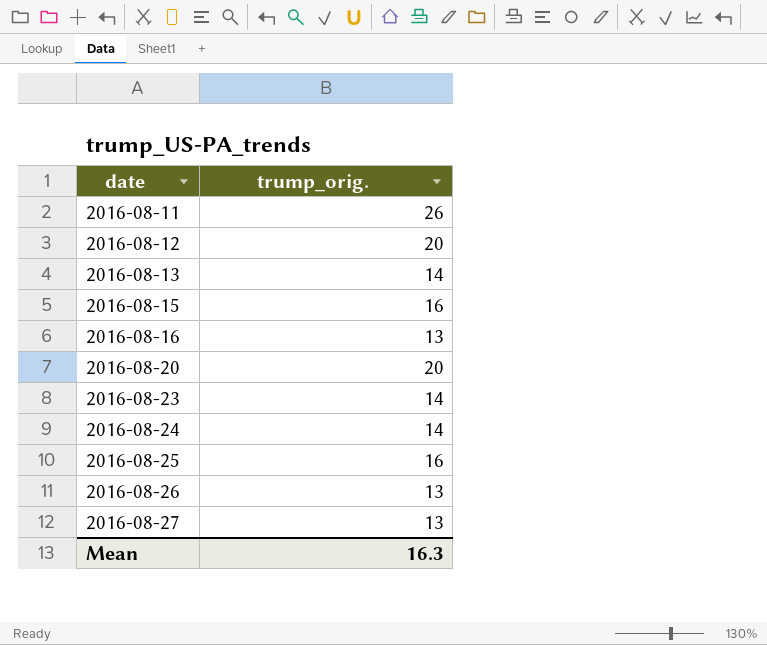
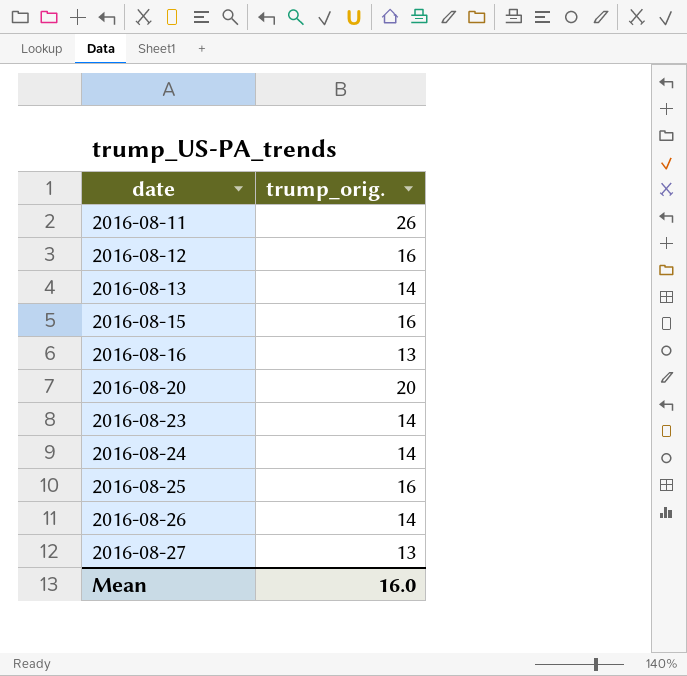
2016-08-12 | trump_orig.: 20 -> 16
2016-08-26 | trump_orig.: 13 -> 14
Mean | trump_orig.: 16.3 -> 16.0

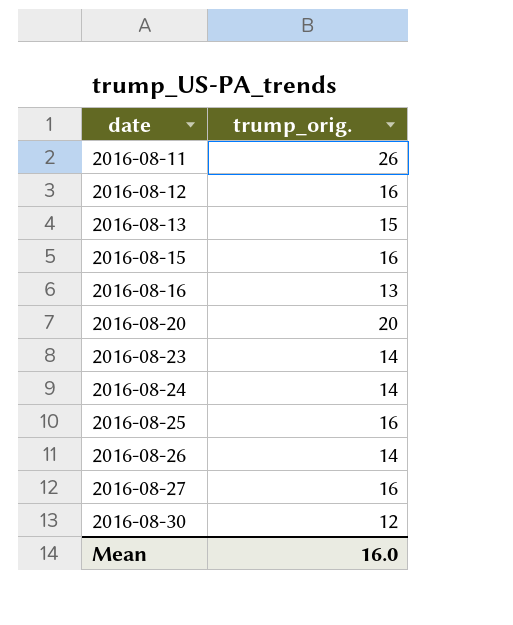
2016-08-13 | trump_orig.: 14 -> 15
2016-08-27 | trump_orig.: 13 -> 16
row 2016-08-30: none -> 12

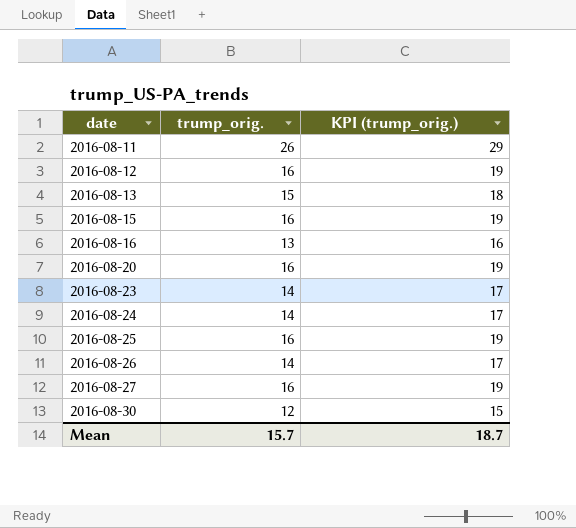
column KPI (trump_orig.) | formula: none -> [trump_orig.] + 3
2016-08-20 | trump_orig.: 20 -> 16
Mean | trump_orig.: 16.0 -> 15.7

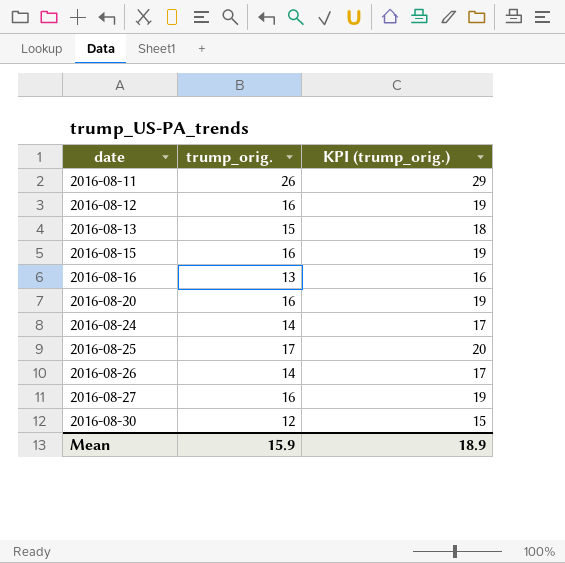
row 2016-08-23: 14 | 17 -> none
2016-08-25 | trump_orig.: 16 -> 17
2016-08-25 | KPI (trump_orig.): 19 -> 20
Mean | trump_orig.: 15.7 -> 15.9
Mean | KPI (trump_orig.): 18.7 -> 18.9

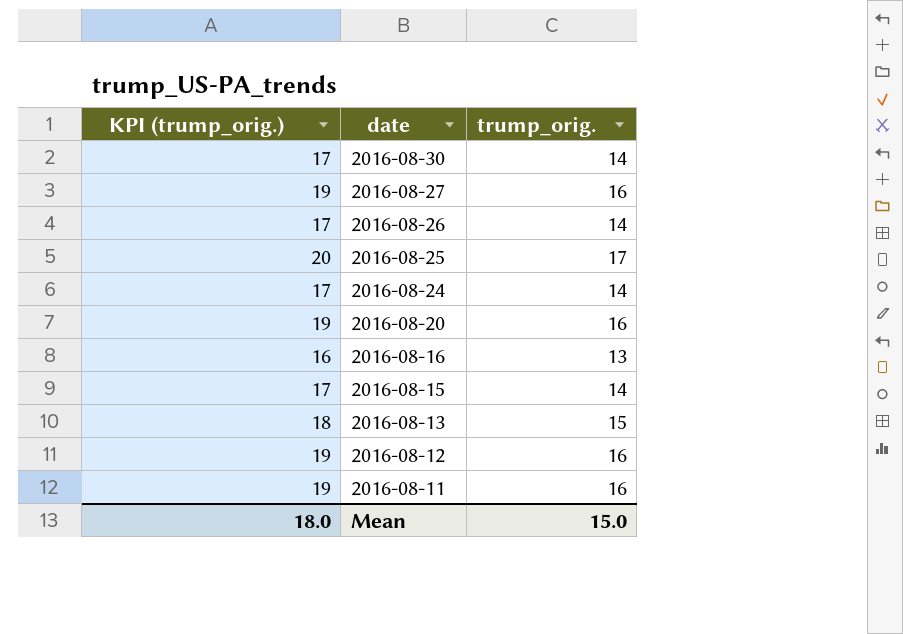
row order: date ascending -> date descending
column KPI (trump_orig.) | position: 3 -> 1
2016-08-30 | KPI (trump_orig.): 15 -> 17
2016-08-30 | trump_orig.: 12 -> 14
2016-08-15 | KPI (trump_orig.): 19 -> 17
2016-08-15 | trump_orig.: 16 -> 14
2016-08-11 | KPI (trump_orig.): 29 -> 19
2016-08-11 | trump_orig.: 26 -> 16
Mean | KPI (trump_orig.): 18.9 -> 18.0
Mean | trump_orig.: 15.9 -> 15.0

